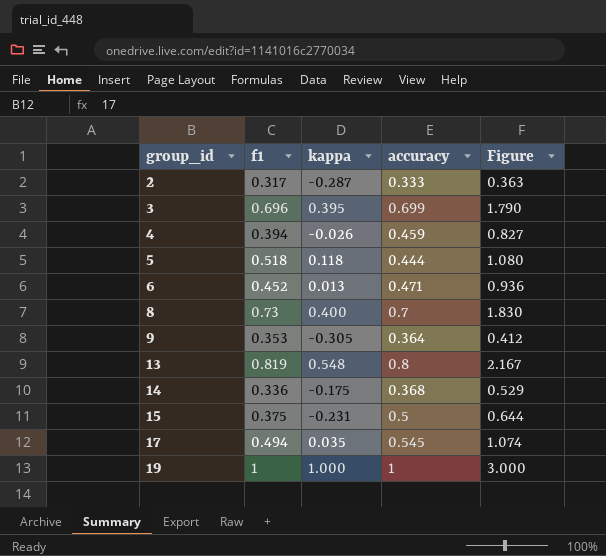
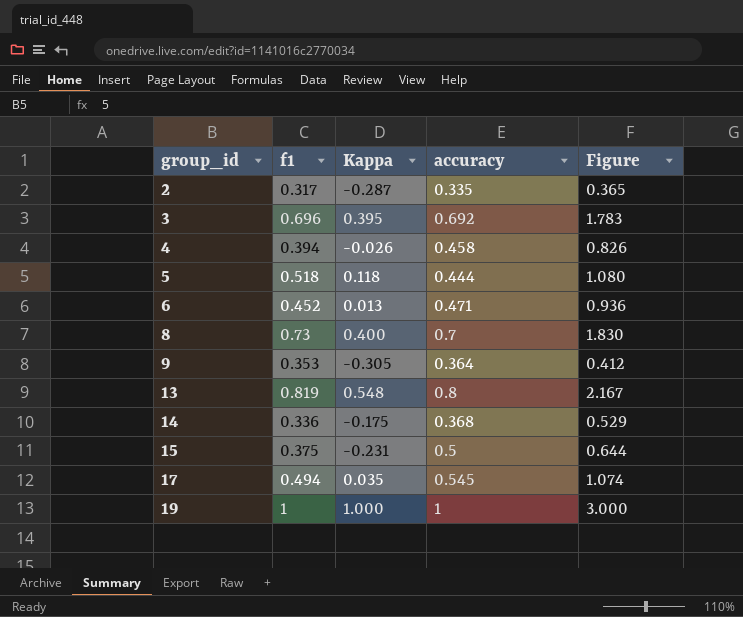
column name: kappa -> Kappa
2 | accuracy: 0.333 -> 0.335
2 | Figure: 0.363 -> 0.365
3 | accuracy: 0.699 -> 0.692
3 | Figure: 1.790 -> 1.783
4 | accuracy: 0.459 -> 0.458
4 | Figure: 0.827 -> 0.826

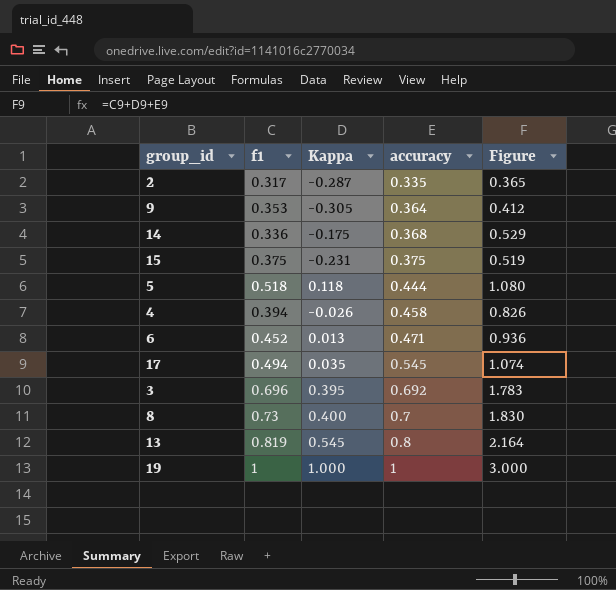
row order: group_id ascending -> accuracy ascending
15 | accuracy: 0.5 -> 0.375
15 | Figure: 0.644 -> 0.519
13 | Kappa: 0.548 -> 0.545
13 | Figure: 2.167 -> 2.164

